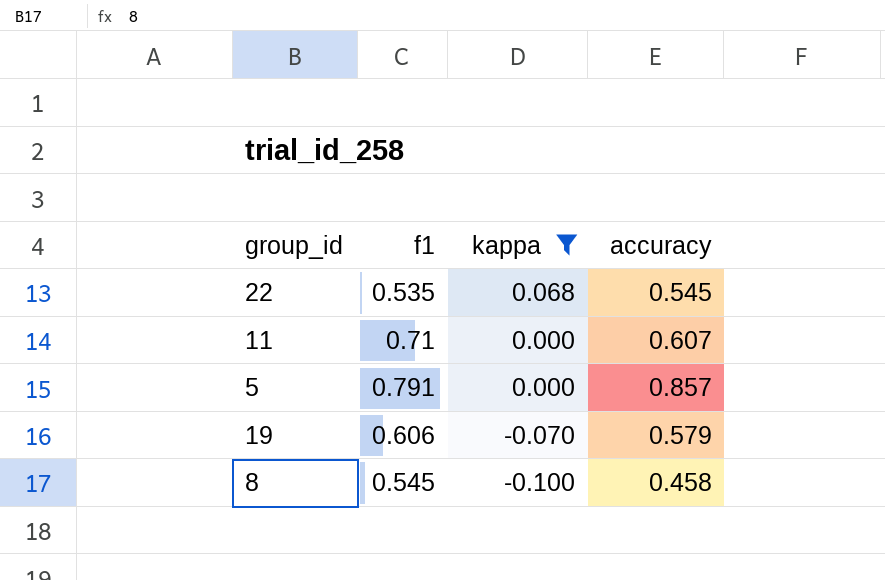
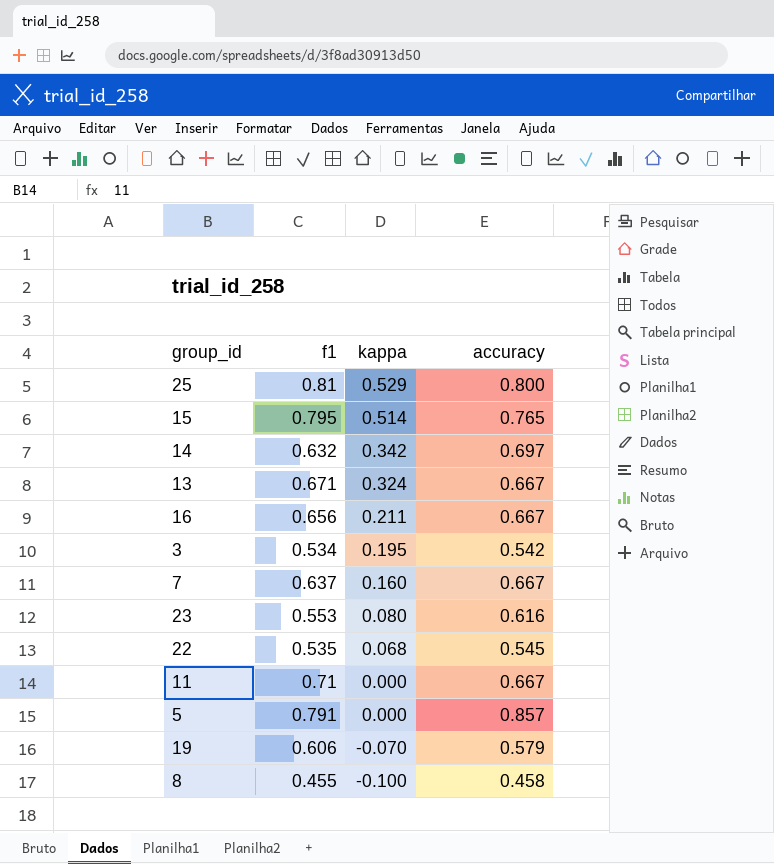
filter: kappa <= 0.068 -> none
11 | accuracy: 0.607 -> 0.667
8 | f1: 0.545 -> 0.455

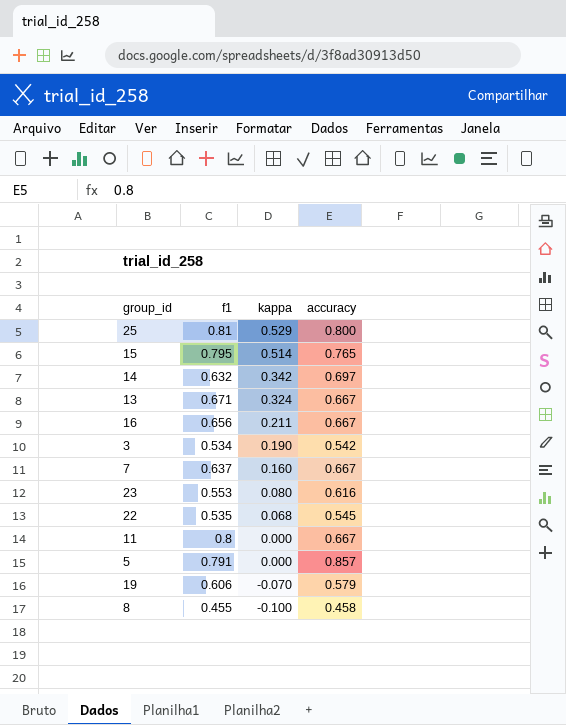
3 | kappa: 0.195 -> 0.190
11 | f1: 0.71 -> 0.8

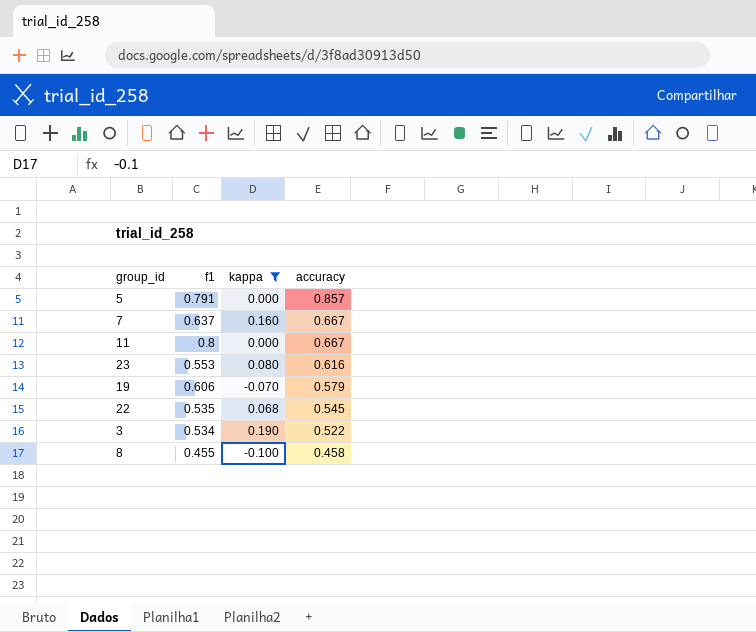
filter: none -> kappa <= 0.190
row order: kappa descending -> accuracy descending
3 | accuracy: 0.542 -> 0.522

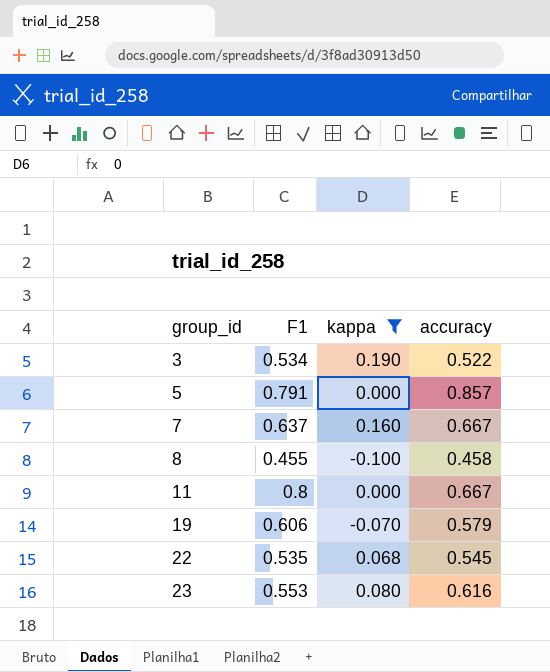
row order: accuracy descending -> group_id ascending
column name: f1 -> F1

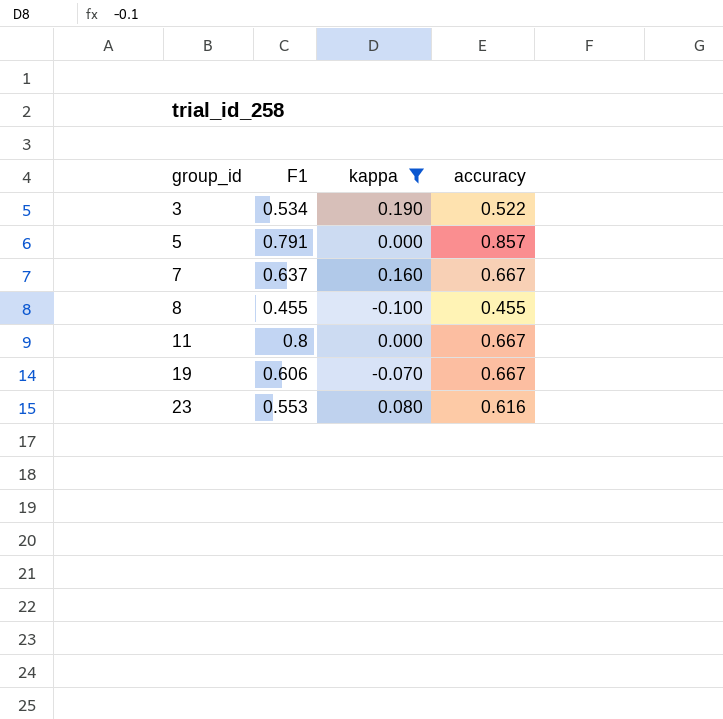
row 22: 0.535 | 0.068 | 0.545 -> none
8 | accuracy: 0.458 -> 0.455
19 | accuracy: 0.579 -> 0.667

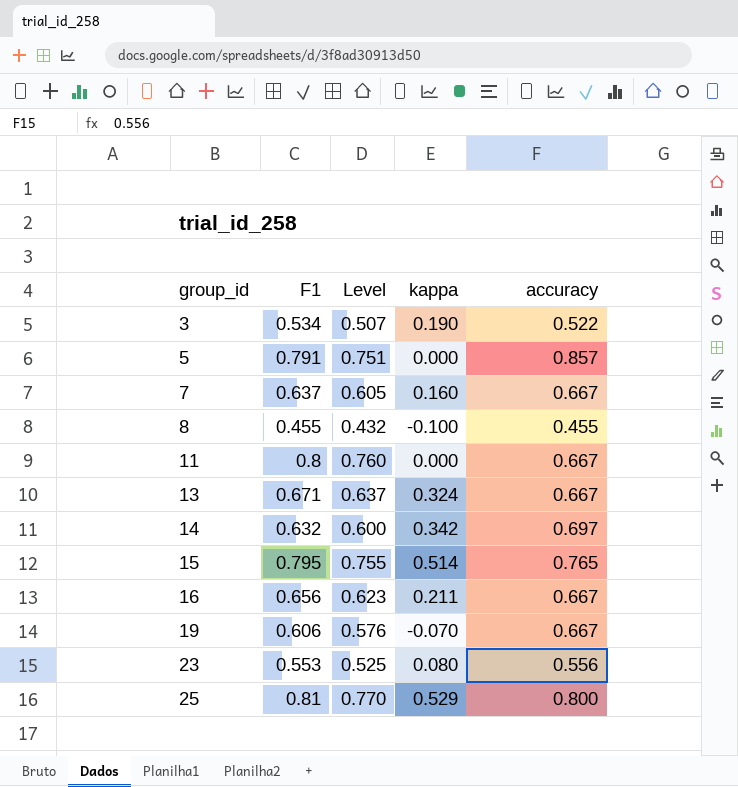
filter: kappa <= 0.190 -> none
column Level | formula: none -> [F1] * 0.95
23 | accuracy: 0.616 -> 0.556

